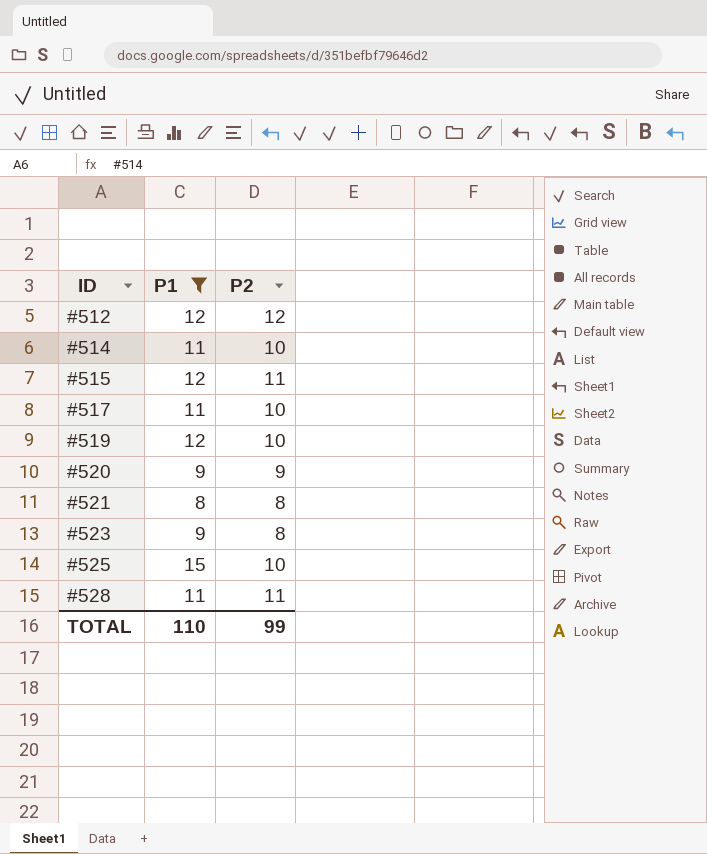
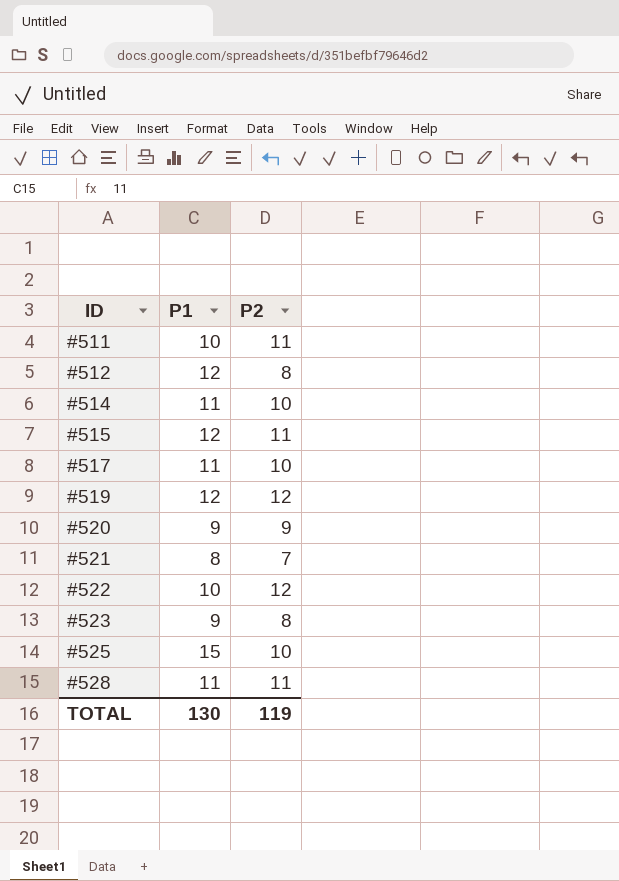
filter: P1 != 10 -> none
#512 | P2: 12 -> 8
#519 | P2: 10 -> 12
#521 | P2: 8 -> 7
TOTAL | P1: 110 -> 130
TOTAL | P2: 99 -> 119

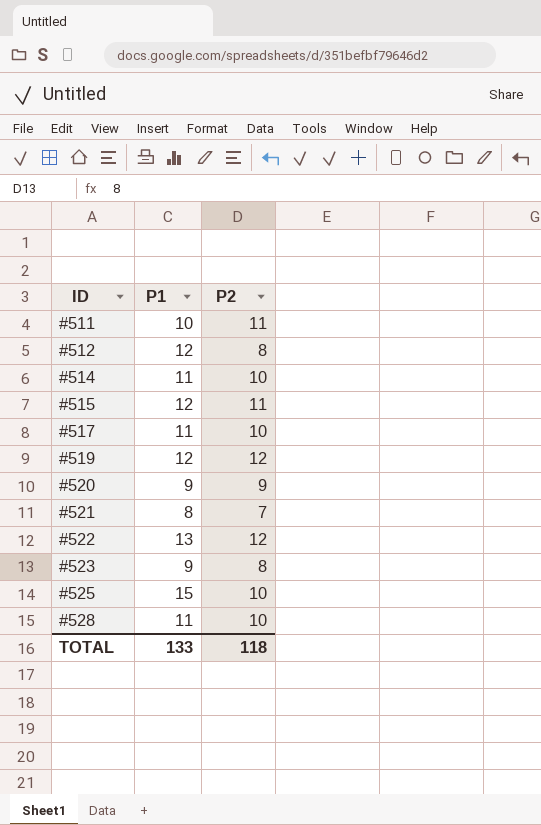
#522 | P1: 10 -> 13
#528 | P2: 11 -> 10
TOTAL | P1: 130 -> 133
TOTAL | P2: 119 -> 118

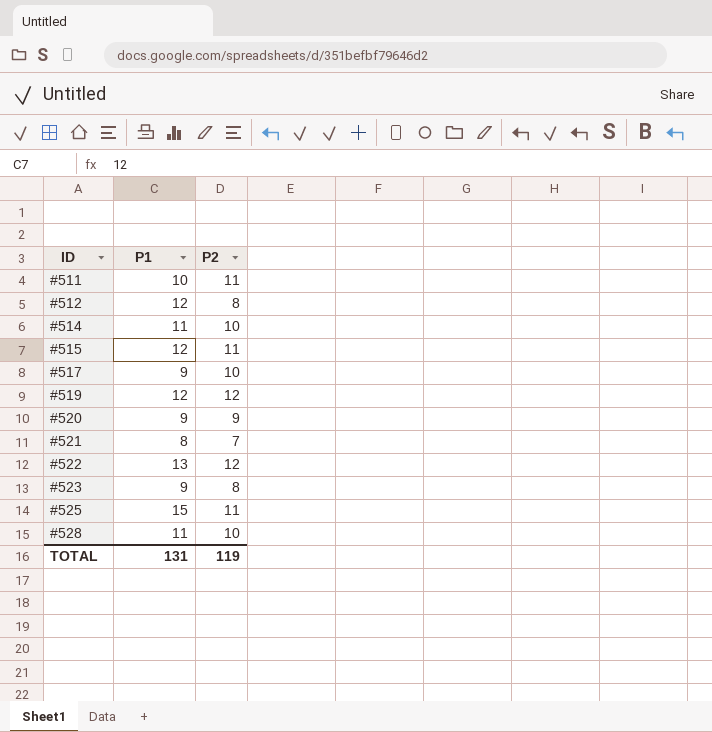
#517 | P1: 11 -> 9
#525 | P2: 10 -> 11
TOTAL | P1: 133 -> 131
TOTAL | P2: 118 -> 119

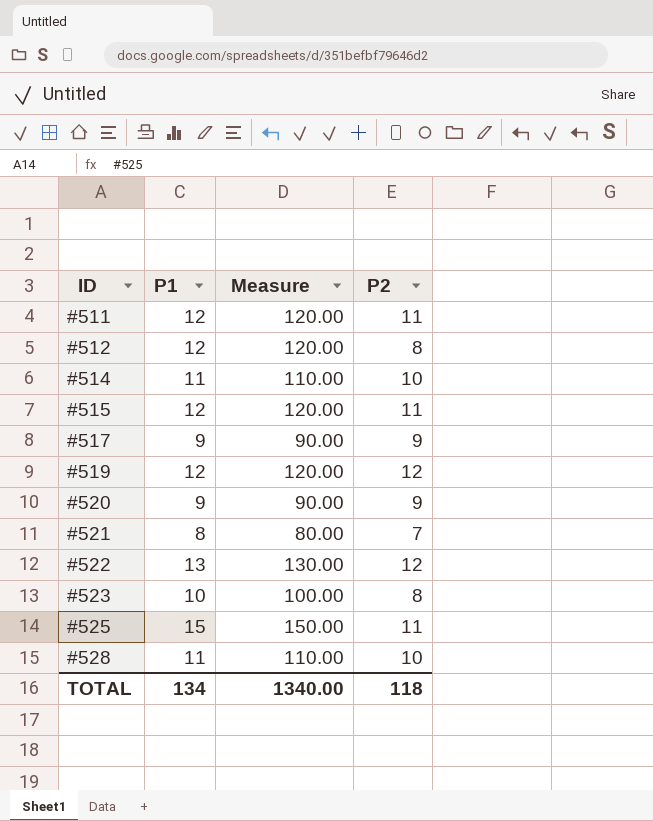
column Measure | formula: none -> [P1] * 10
#511 | P1: 10 -> 12
#517 | P2: 10 -> 9
#523 | P1: 9 -> 10
TOTAL | P1: 131 -> 134
TOTAL | P2: 119 -> 118

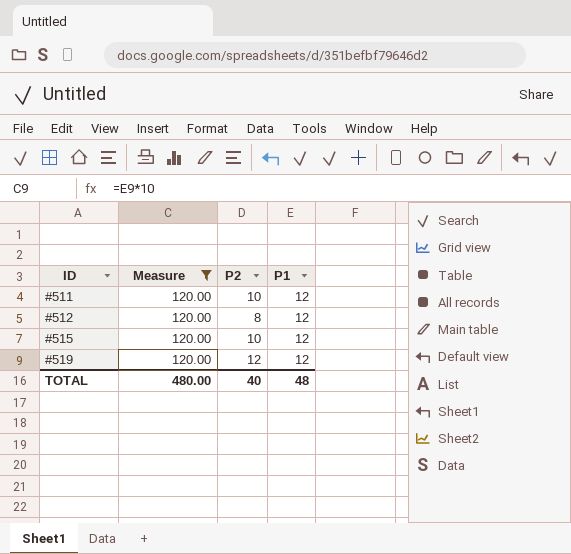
filter: none -> Measure = 120.00
column P1 | position: 2 -> 4
#511 | P2: 11 -> 10
#515 | P2: 11 -> 10
TOTAL | Measure: 1340.00 -> 480.00
TOTAL | P2: 118 -> 40
TOTAL | P1: 134 -> 48

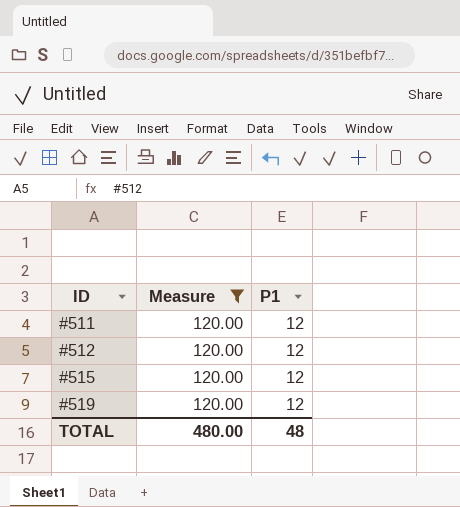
column P2 | position: 3 -> none

